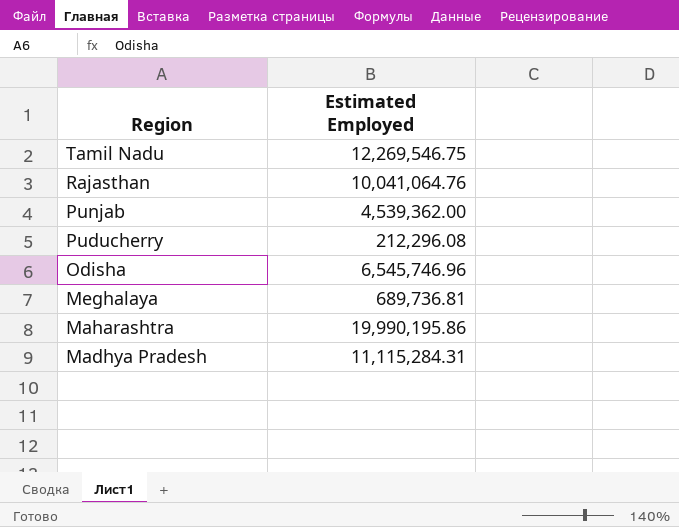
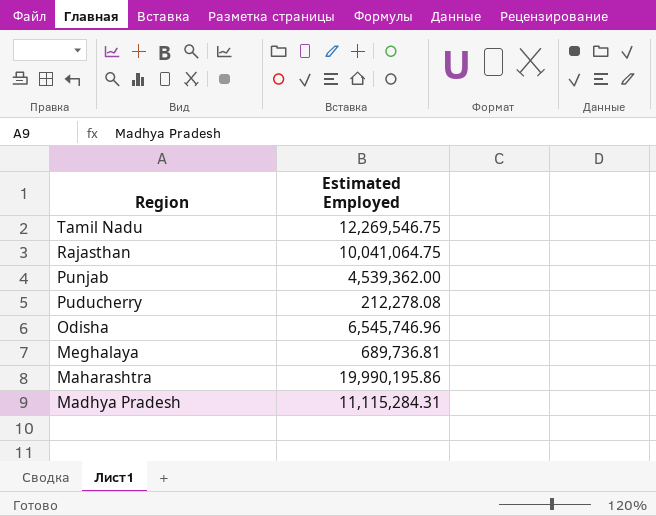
Rajasthan | Estimated Employed: 10,041,064.76 -> 10,041,064.75
Puducherry | Estimated Employed: 212,296.08 -> 212,278.08

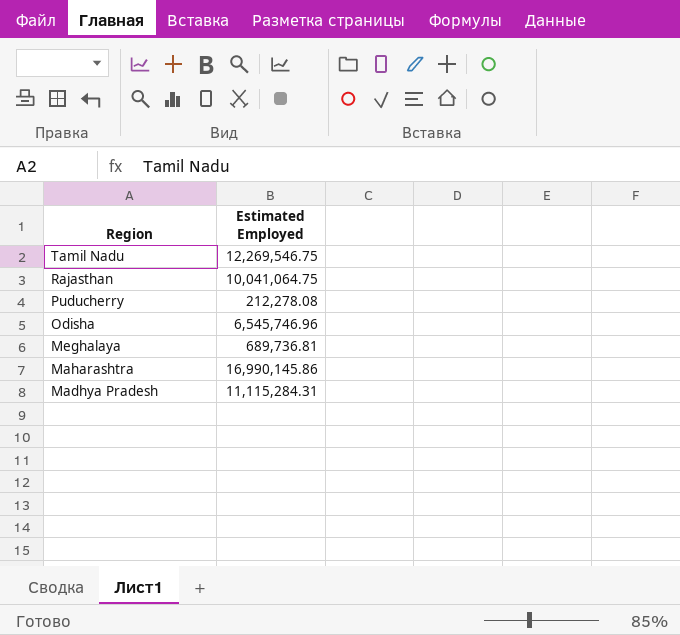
row Punjab: 4,539,362.00 -> none
Maharashtra | Estimated Employed: 19,990,195.86 -> 16,990,145.86

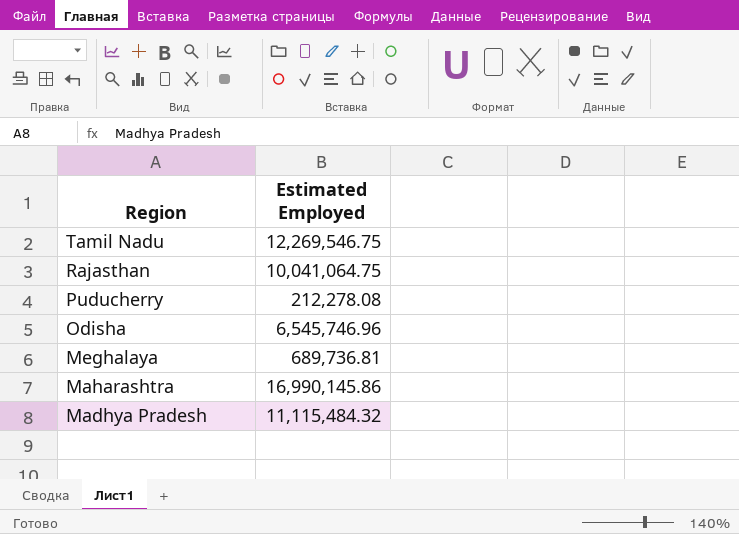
Madhya Pradesh | Estimated Employed: 11,115,284.31 -> 11,115,484.32

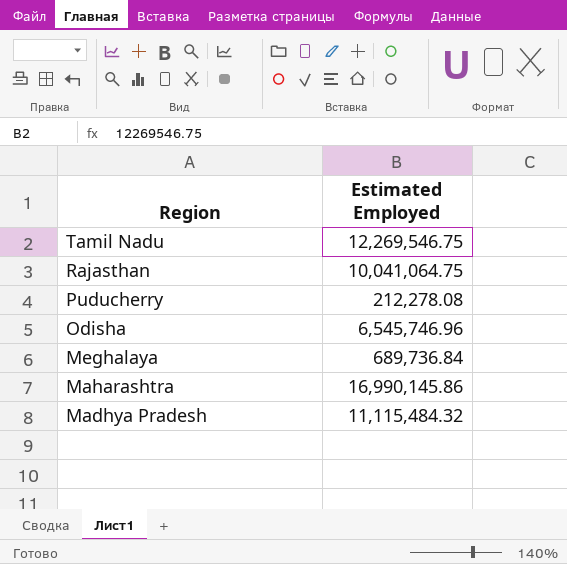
Meghalaya | Estimated Employed: 689,736.81 -> 689,736.84

